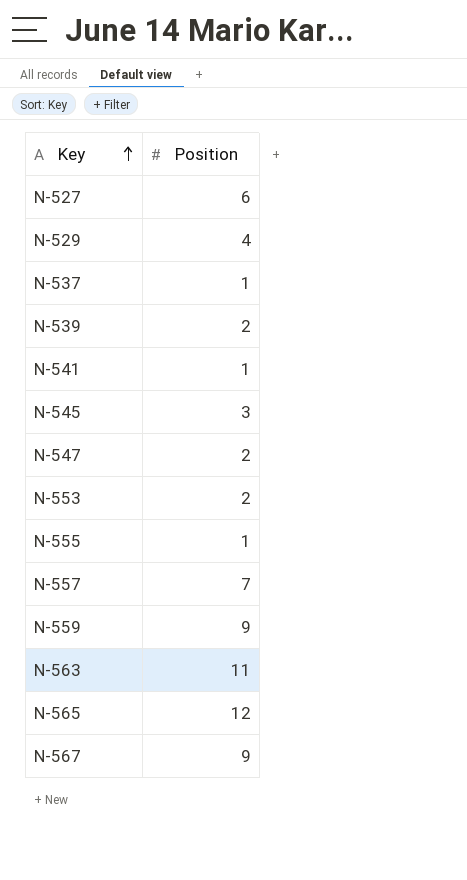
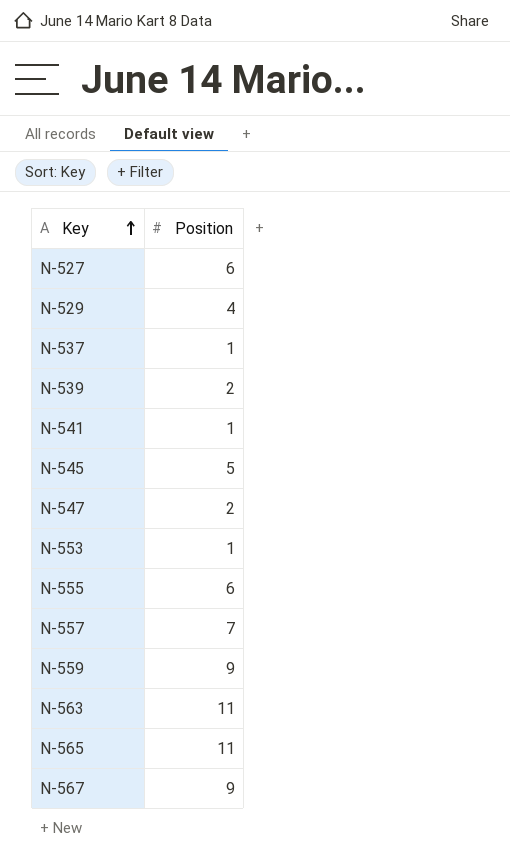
N-545 | Position: 3 -> 5
N-553 | Position: 2 -> 1
N-555 | Position: 1 -> 6
N-565 | Position: 12 -> 11

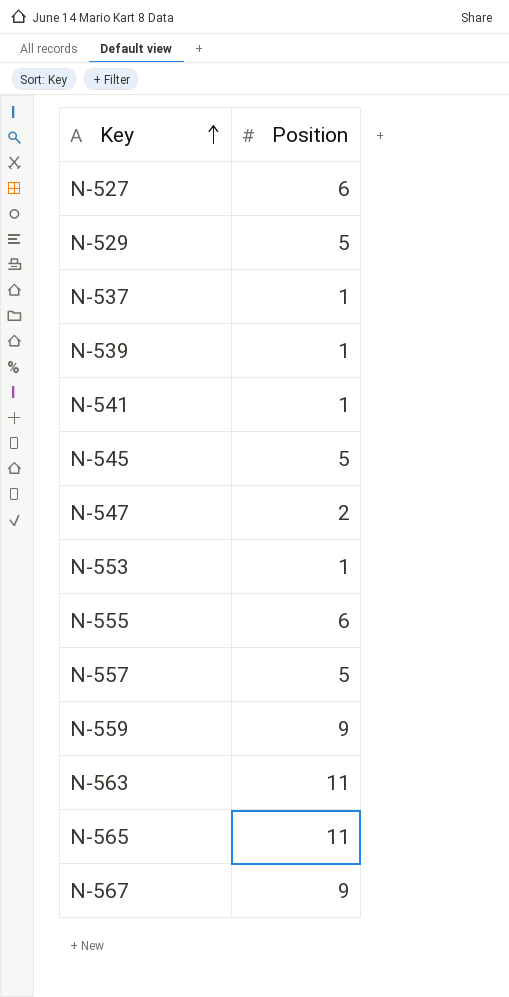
N-529 | Position: 4 -> 5
N-539 | Position: 2 -> 1
N-557 | Position: 7 -> 5

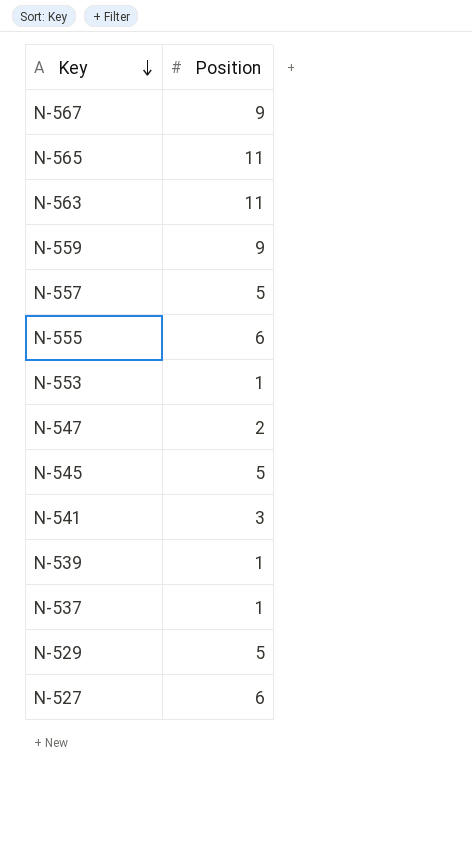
row order: Key ascending -> Key descending
N-541 | Position: 1 -> 3

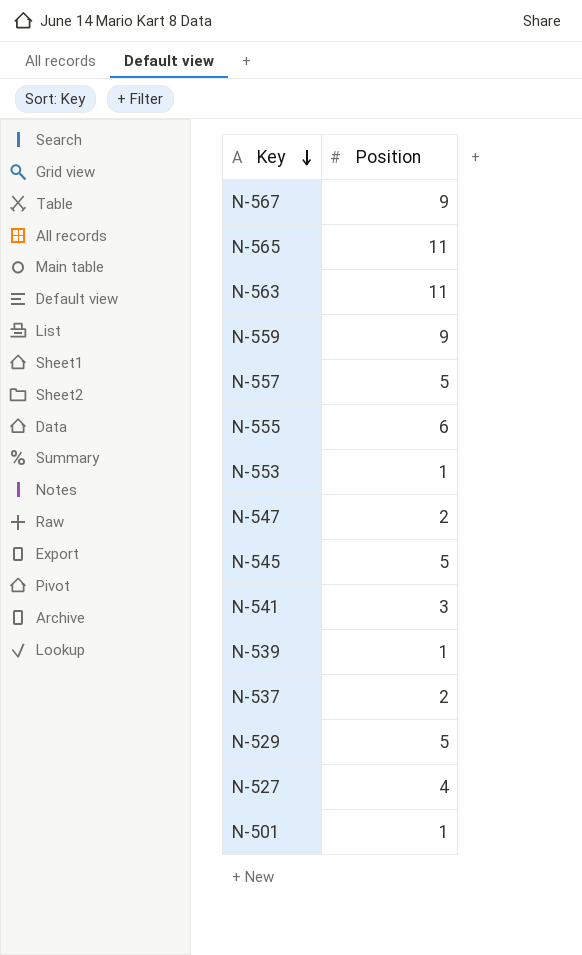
N-537 | Position: 1 -> 2
N-527 | Position: 6 -> 4
row N-501: none -> 1

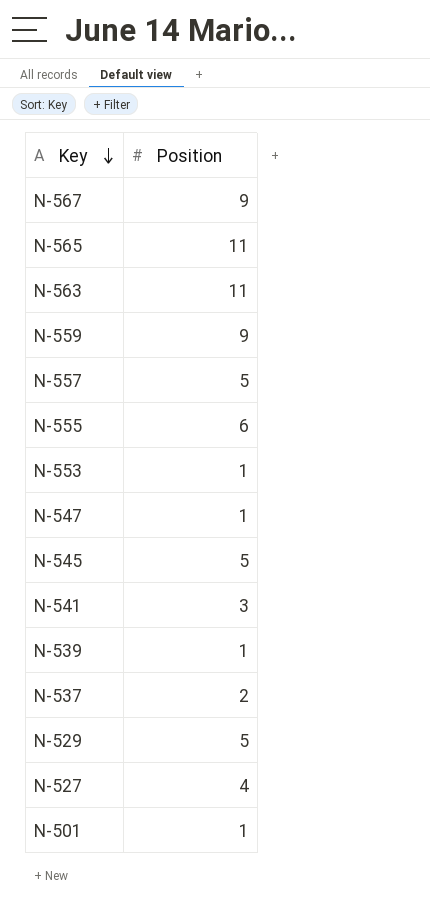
N-547 | Position: 2 -> 1

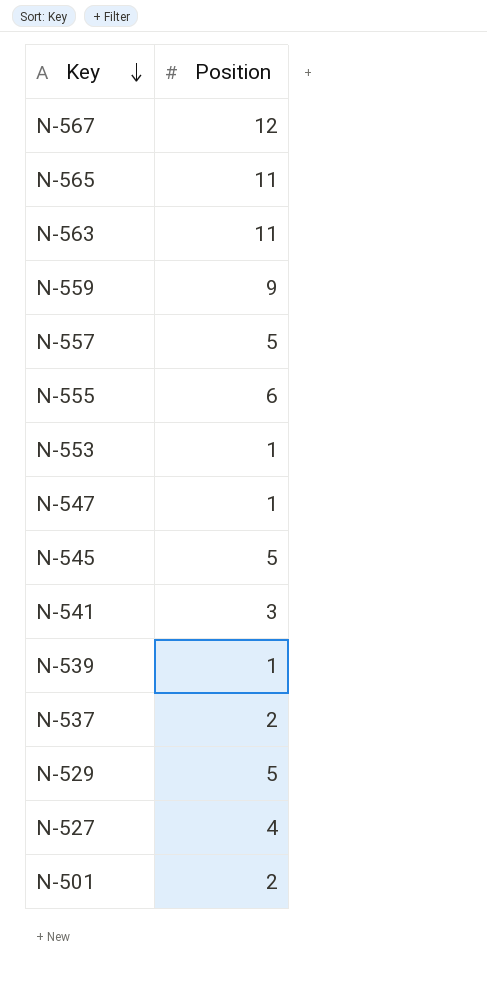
N-567 | Position: 9 -> 12
N-501 | Position: 1 -> 2

